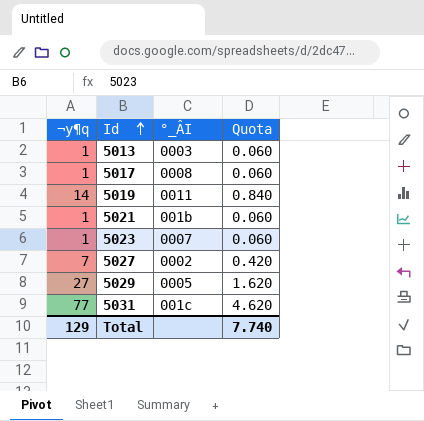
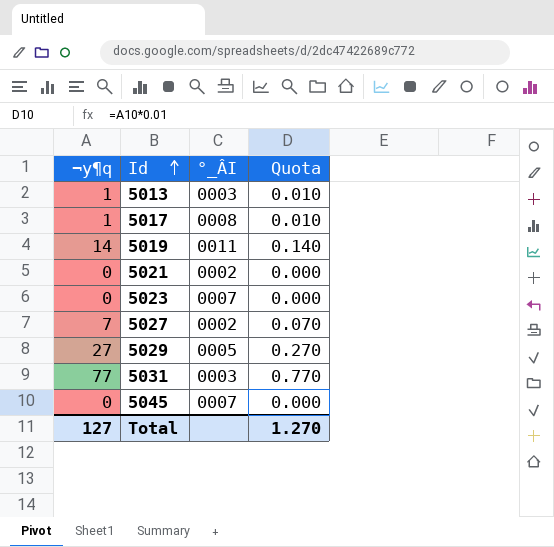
column Quota | formula: [¬y¶q] * 0.06 -> [¬y¶q] * 0.01
5021 | ¬y¶q: 1 -> 0
5021 | °_ÂI: 001b -> 0002
5023 | ¬y¶q: 1 -> 0
5031 | °_ÂI: 001c -> 0003
row 5045: none -> 0 | 0007 | 0.000
Total | ¬y¶q: 129 -> 127
Total | Quota: 7.740 -> 1.270

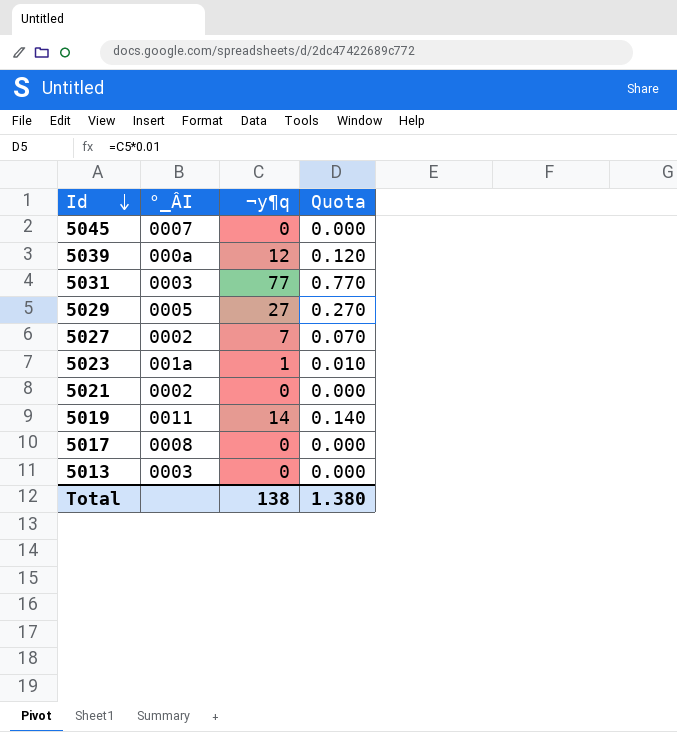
row order: Id ascending -> Id descending
column ¬y¶q | position: 1 -> 3
row 5039: none -> 000a | 12 | 0.120
5023 | °_ÂI: 0007 -> 001a
5023 | ¬y¶q: 0 -> 1
5023 | Quota: 0.000 -> 0.010
5017 | ¬y¶q: 1 -> 0
5017 | Quota: 0.010 -> 0.000
5013 | ¬y¶q: 1 -> 0
5013 | Quota: 0.010 -> 0.000
Total | ¬y¶q: 127 -> 138
Total | Quota: 1.270 -> 1.380

